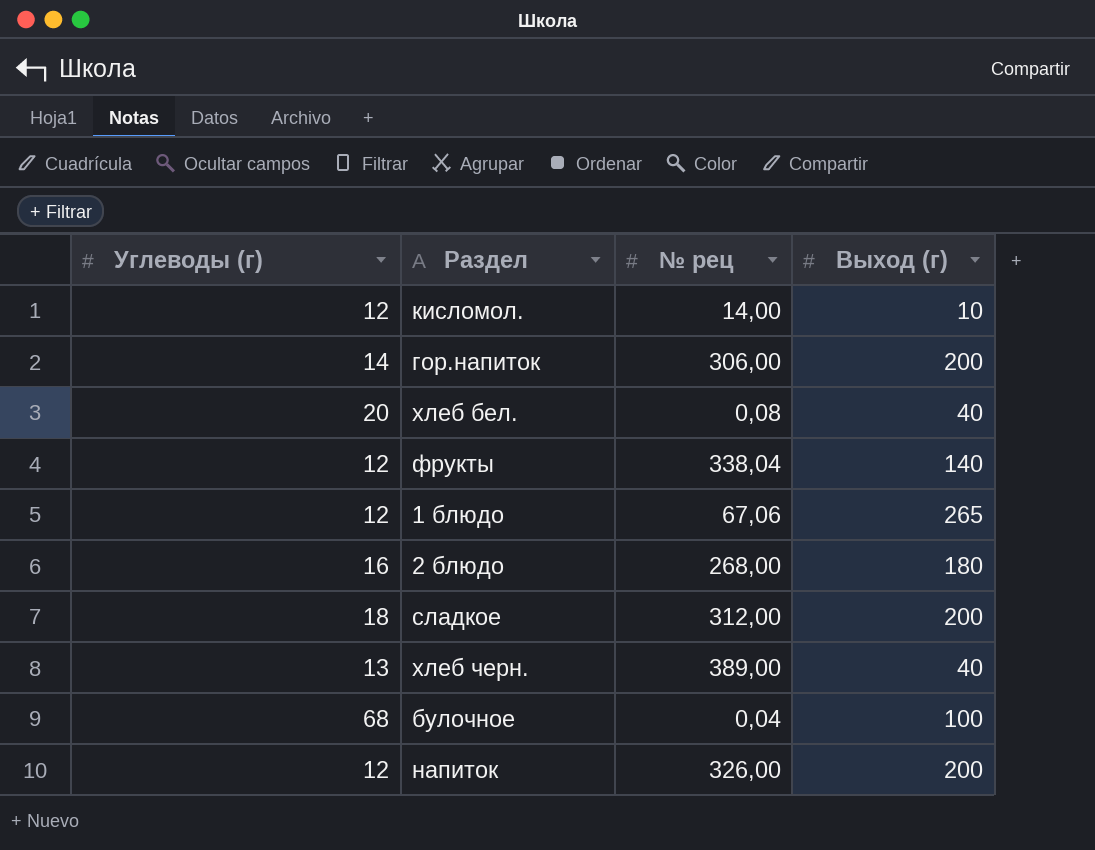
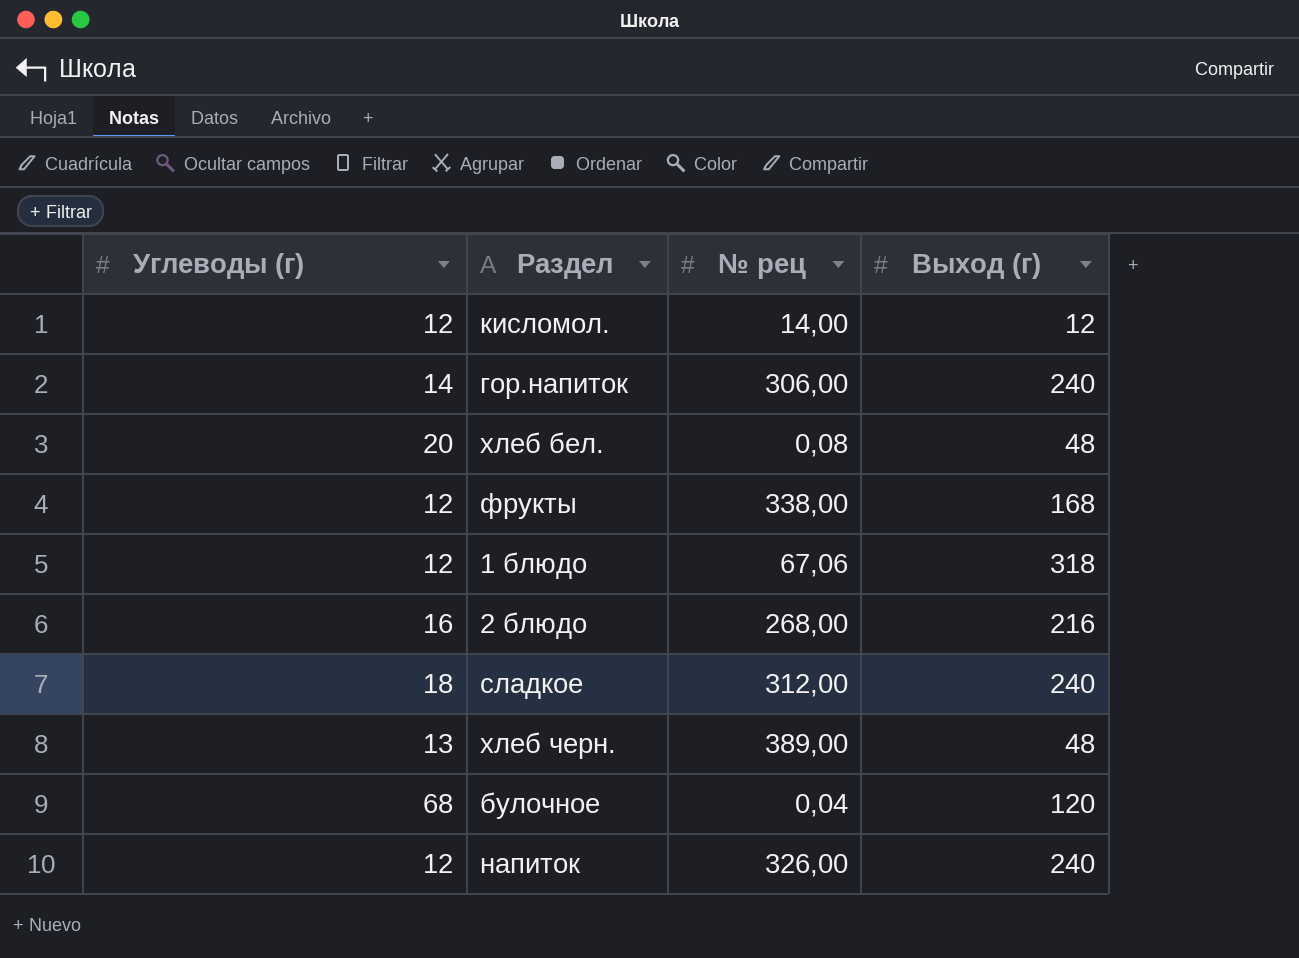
кисломол. | Выход (г): 10 -> 12
гор.напиток | Выход (г): 200 -> 240
хлеб бел. | Выход (г): 40 -> 48
фрукты | № рец: 338,04 -> 338,00
фрукты | Выход (г): 140 -> 168
1 блюдо | Выход (г): 265 -> 318
2 блюдо | Выход (г): 180 -> 216
сладкое | Выход (г): 200 -> 240
хлеб черн. | Выход (г): 40 -> 48
булочное | Выход (г): 100 -> 120
напиток | Выход (г): 200 -> 240

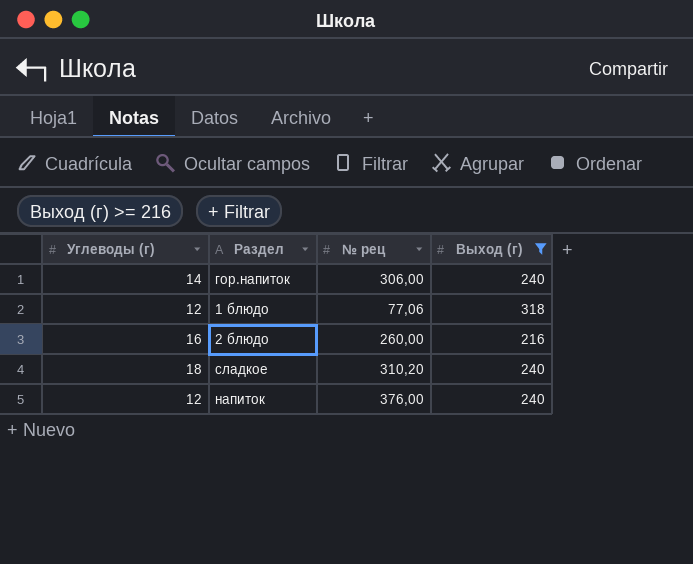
filter: none -> Выход (г) >= 216
1 блюдо | № рец: 67,06 -> 77,06
2 блюдо | № рец: 268,00 -> 260,00
сладкое | № рец: 312,00 -> 310,20
напиток | № рец: 326,00 -> 376,00

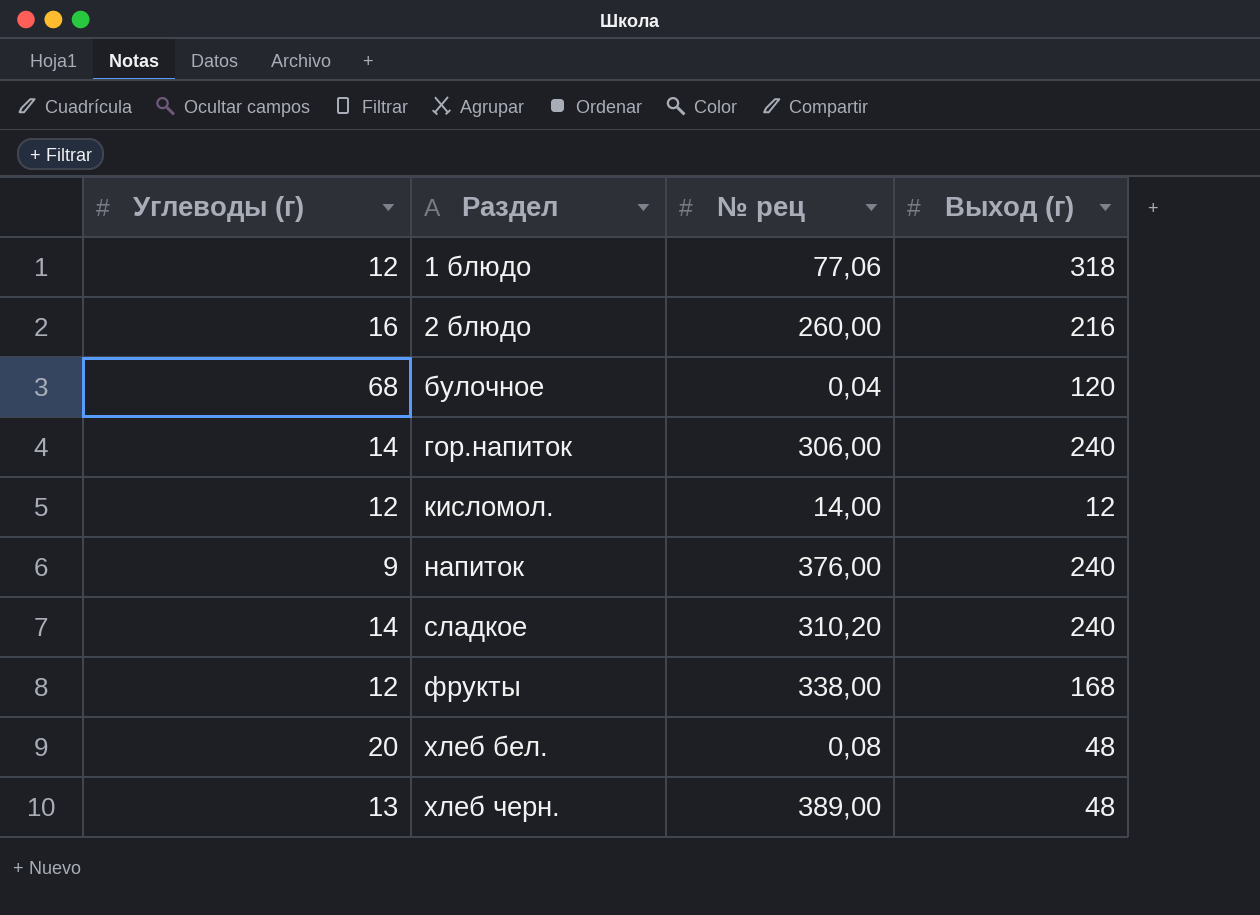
filter: Выход (г) >= 216 -> none
row order: none -> Раздел ascending
напиток | Углеводы (г): 12 -> 9
сладкое | Углеводы (г): 18 -> 14

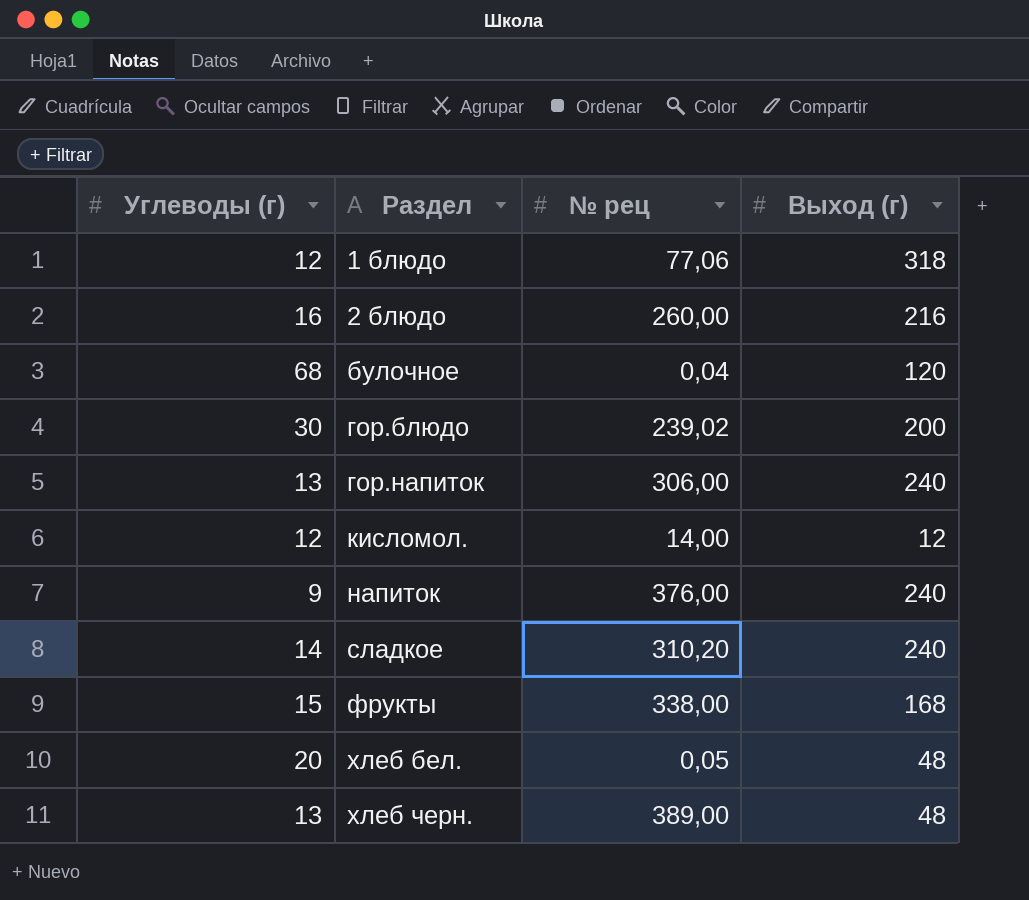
row гор.блюдо: none -> 30 | 239,02 | 200
гор.напиток | Углеводы (г): 14 -> 13
фрукты | Углеводы (г): 12 -> 15
хлеб бел. | № рец: 0,08 -> 0,05

